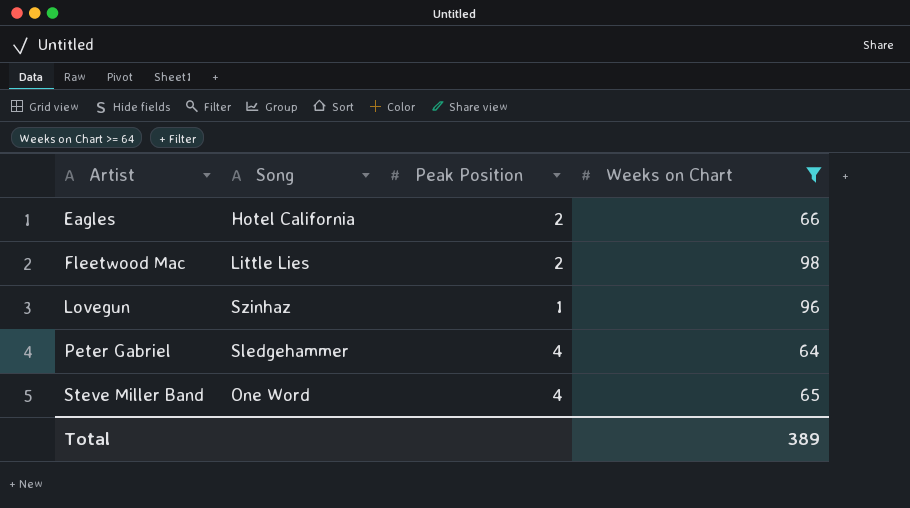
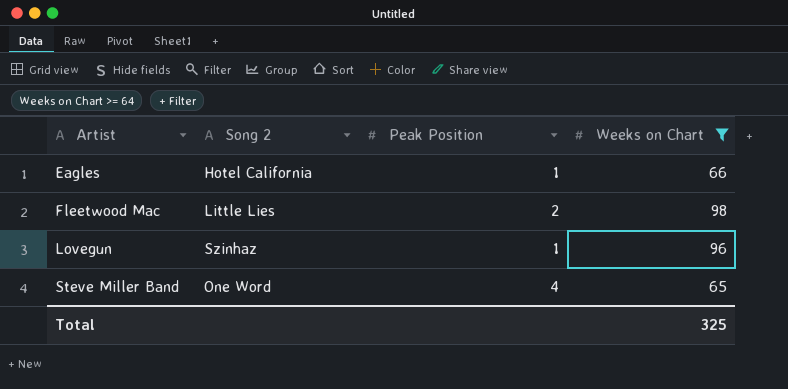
column name: Song -> Song 2
row Peter Gabriel: Sledgehammer | 4 | 64 -> none
Eagles | Peak Position: 2 -> 1
Total | Weeks on Chart: 389 -> 325

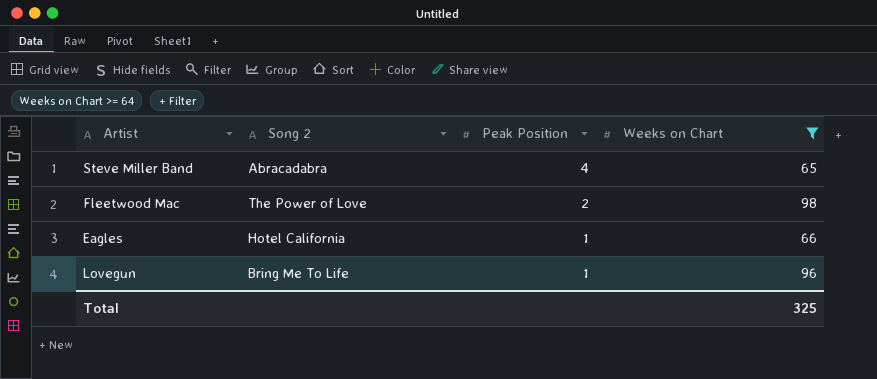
row order: Artist ascending -> Peak Position descending
Steve Miller Band | Song 2: One Word -> Abracadabra
Fleetwood Mac | Song 2: Little Lies -> The Power of Love
Lovegun | Song 2: Szinhaz -> Bring Me To Life

